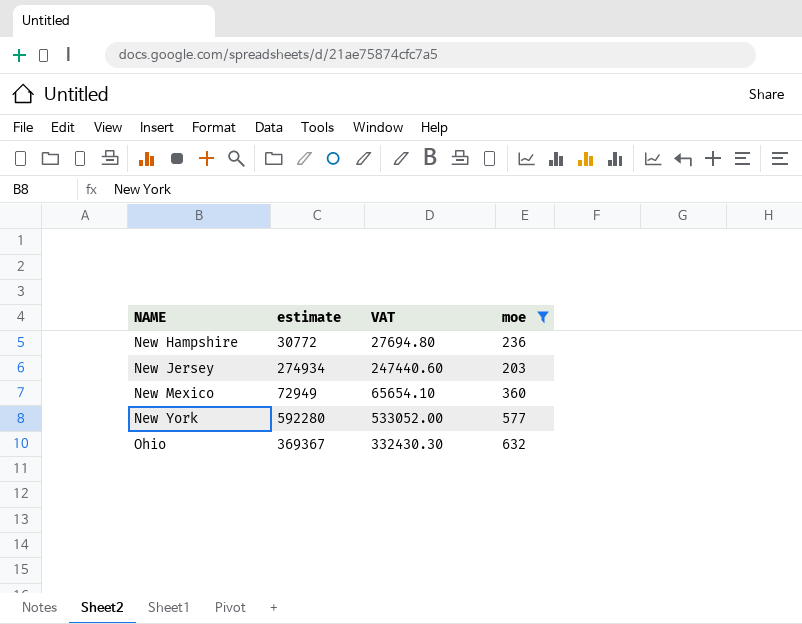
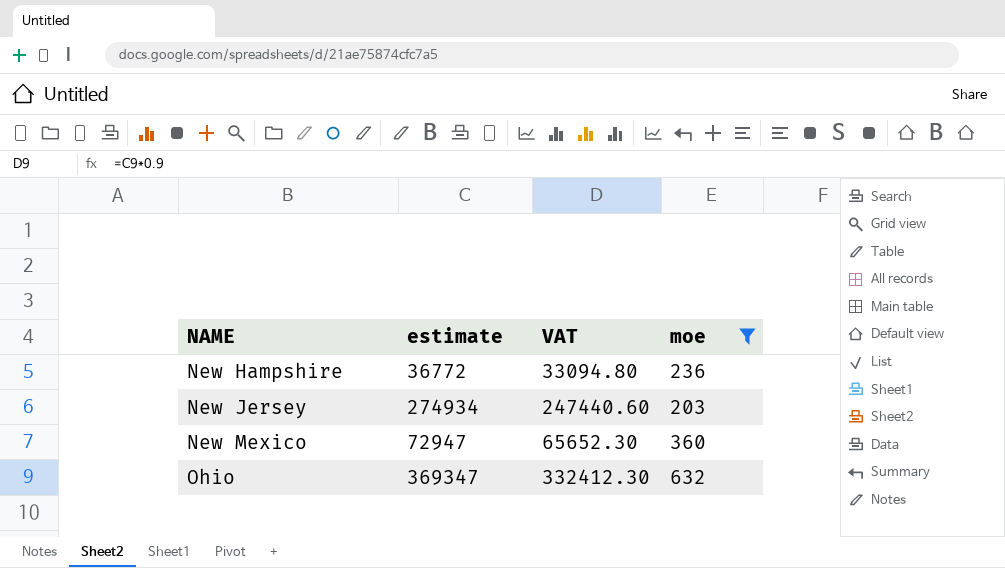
row New York: 592280 | 533052.00 | 577 -> none
New Hampshire | estimate: 30772 -> 36772
New Hampshire | VAT: 27694.80 -> 33094.80
New Mexico | estimate: 72949 -> 72947
New Mexico | VAT: 65654.10 -> 65652.30
Ohio | estimate: 369367 -> 369347
Ohio | VAT: 332430.30 -> 332412.30

